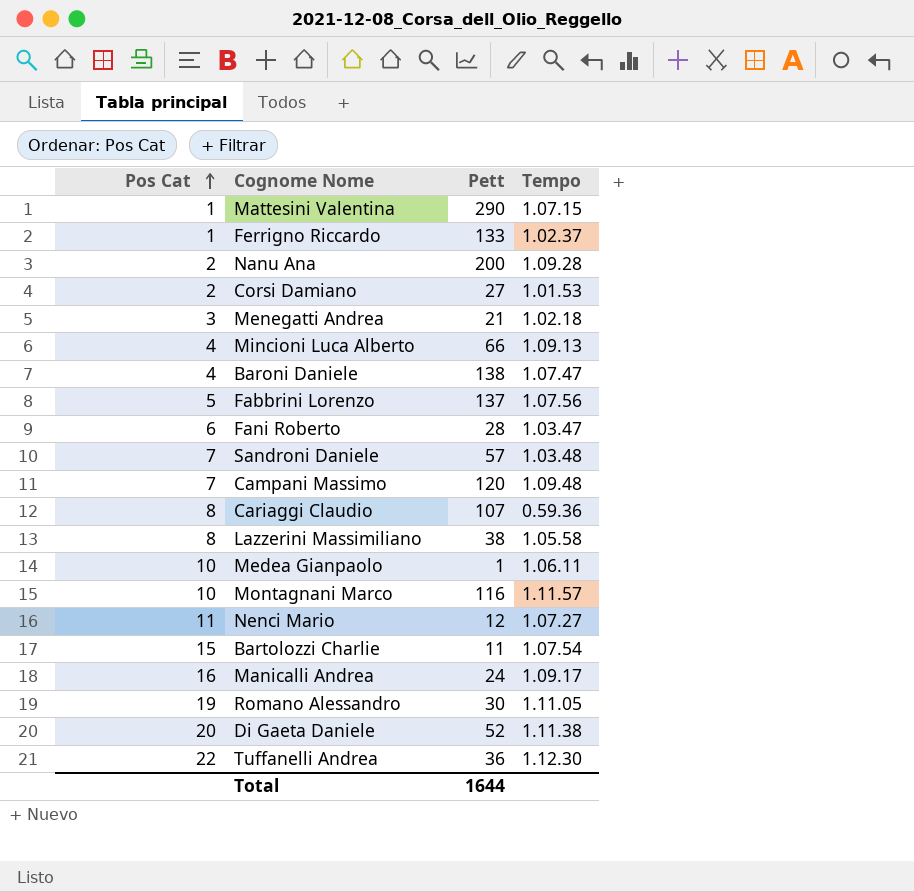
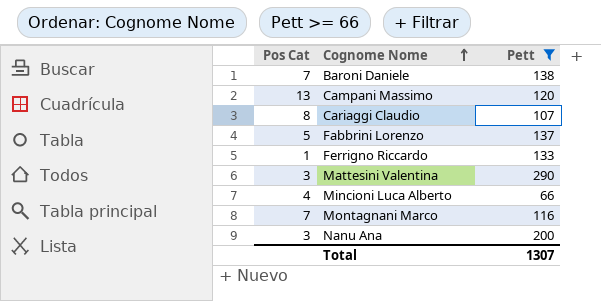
filter: none -> Pett >= 66
row order: Pos Cat ascending -> Cognome Nome ascending
column Tempo | position: 4 -> none
Baroni Daniele | Pos Cat: 4 -> 7
Campani Massimo | Pos Cat: 7 -> 13
Mattesini Valentina | Pos Cat: 1 -> 3
Montagnani Marco | Pos Cat: 10 -> 7
Nanu Ana | Pos Cat: 2 -> 3
Total | Pett: 1644 -> 1307

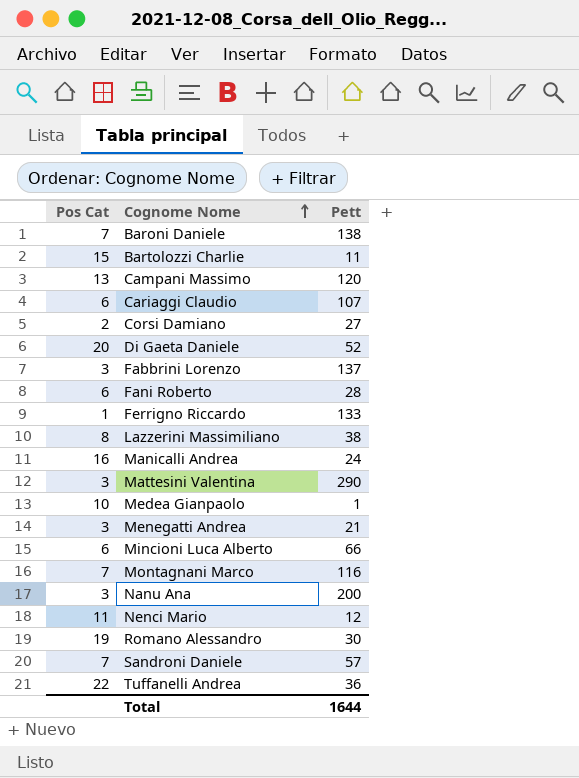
filter: Pett >= 66 -> none
Cariaggi Claudio | Pos Cat: 8 -> 6
Fabbrini Lorenzo | Pos Cat: 5 -> 3
Mincioni Luca Alberto | Pos Cat: 4 -> 6
Total | Pett: 1307 -> 1644

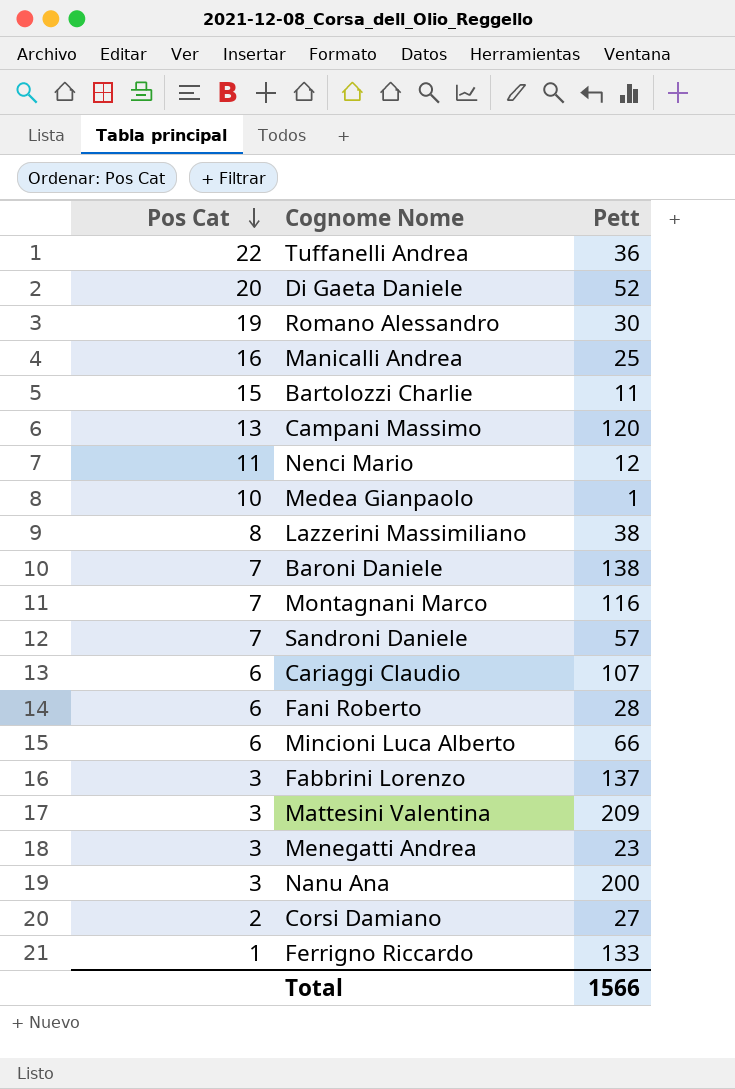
row order: Cognome Nome ascending -> Pos Cat descending
Manicalli Andrea | Pett: 24 -> 25
Mattesini Valentina | Pett: 290 -> 209
Menegatti Andrea | Pett: 21 -> 23
Total | Pett: 1644 -> 1566

